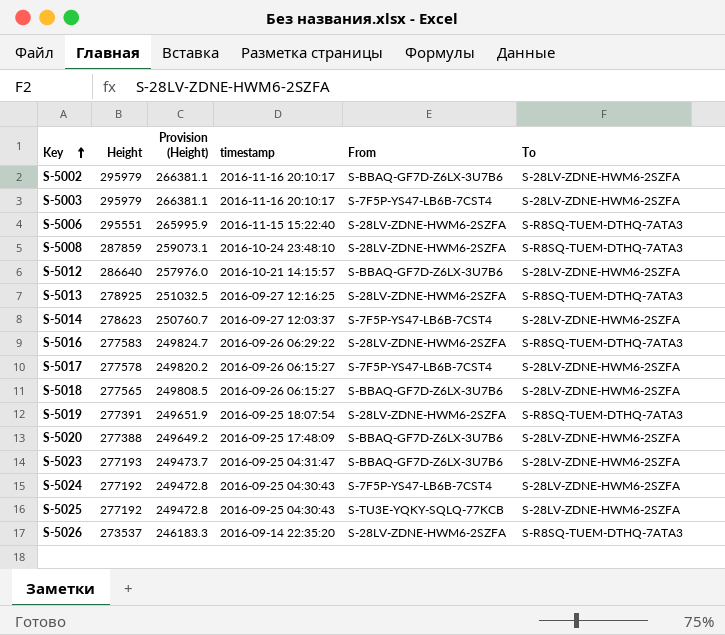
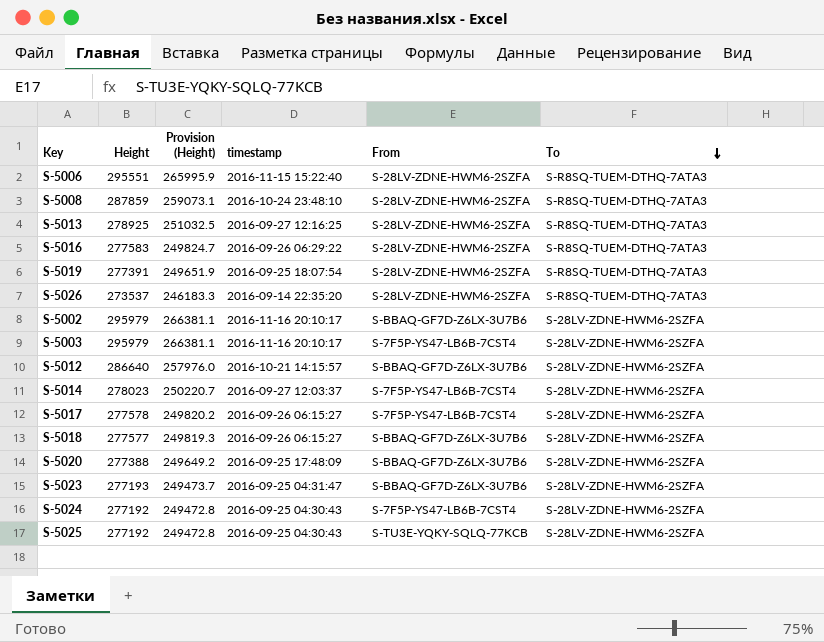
row order: Key ascending -> To descending
S-5014 | Height: 278623 -> 278023
S-5014 | Provision (Height): 250760.7 -> 250220.7
S-5018 | Height: 277565 -> 277577
S-5018 | Provision (Height): 249808.5 -> 249819.3

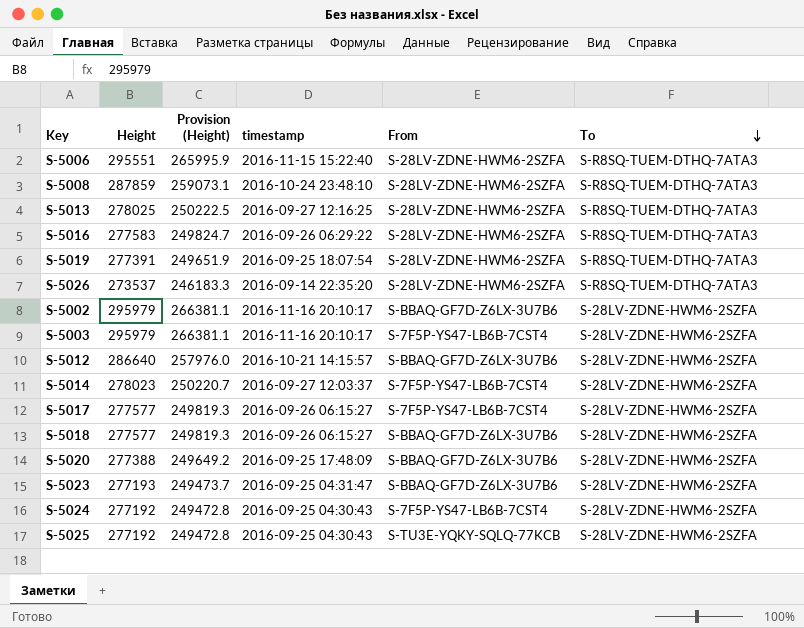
S-5013 | Height: 278925 -> 278025
S-5013 | Provision (Height): 251032.5 -> 250222.5
S-5017 | Height: 277578 -> 277577
S-5017 | Provision (Height): 249820.2 -> 249819.3

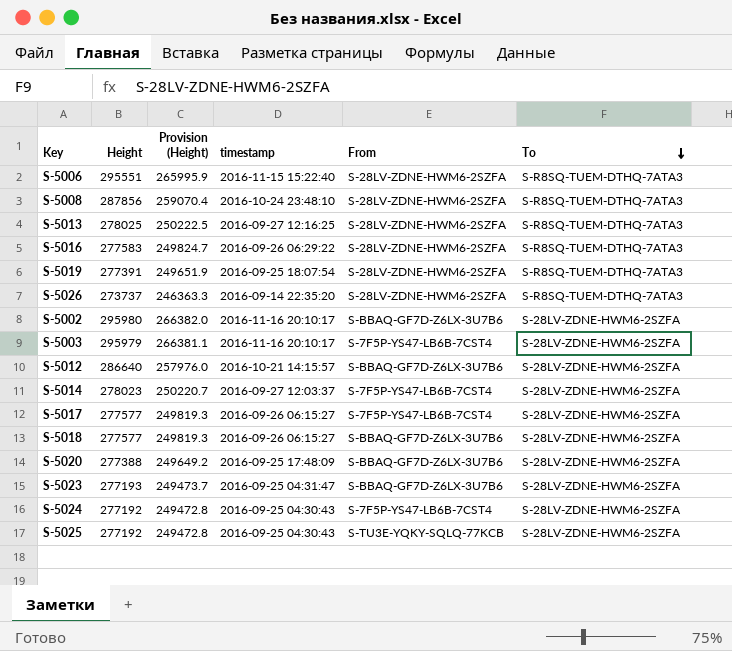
S-5008 | Height: 287859 -> 287856
S-5008 | Provision (Height): 259073.1 -> 259070.4
S-5026 | Height: 273537 -> 273737
S-5026 | Provision (Height): 246183.3 -> 246363.3
S-5002 | Height: 295979 -> 295980
S-5002 | Provision (Height): 266381.1 -> 266382.0

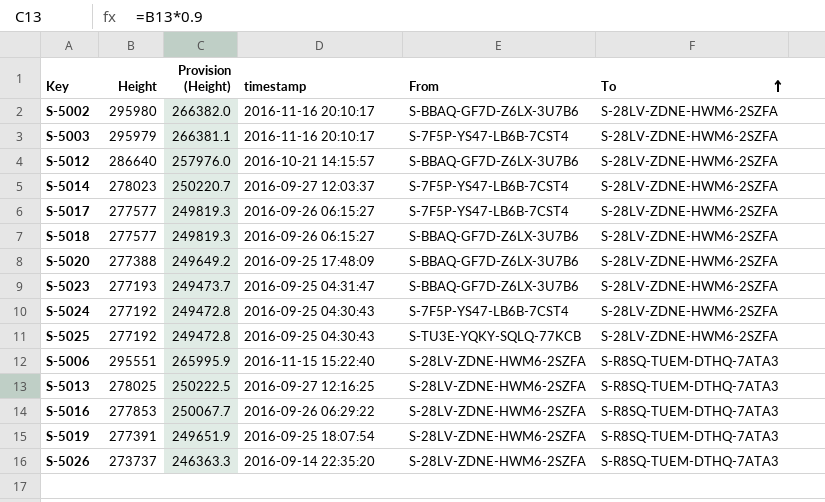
row order: To descending -> To ascending
row S-5008: 287856 | 259070.4 | 2016-10-24 23:48:10 | S-28LV-ZDNE-HWM6-2SZFA | S-R8SQ-TUEM-DTHQ-7ATA3 -> none
S-5016 | Height: 277583 -> 277853
S-5016 | Provision (Height): 249824.7 -> 250067.7

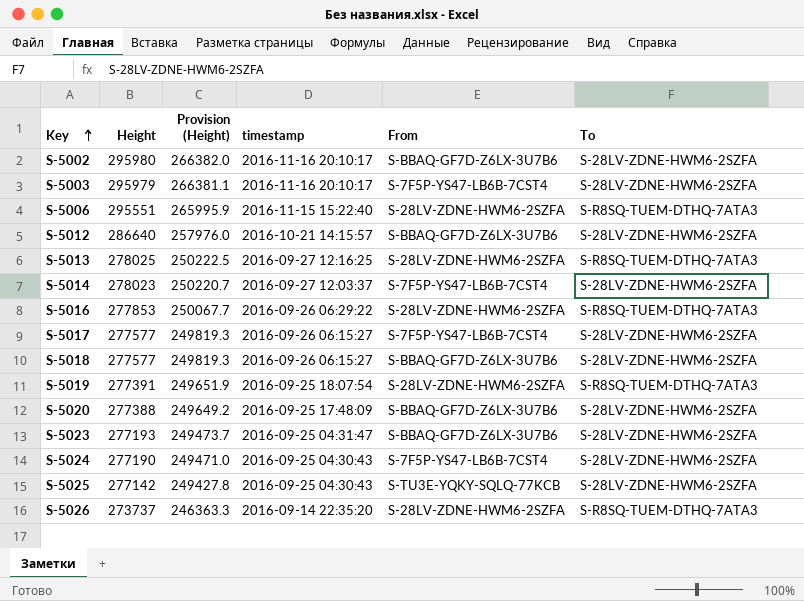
row order: To ascending -> Key ascending
S-5024 | Height: 277192 -> 277190
S-5024 | Provision (Height): 249472.8 -> 249471.0
S-5025 | Height: 277192 -> 277142
S-5025 | Provision (Height): 249472.8 -> 249427.8

